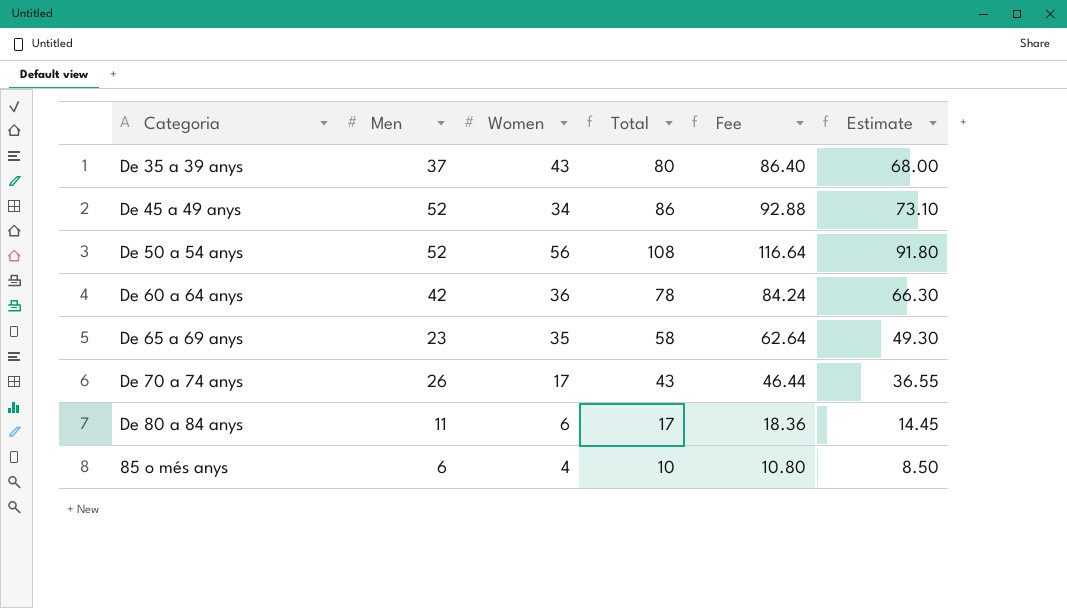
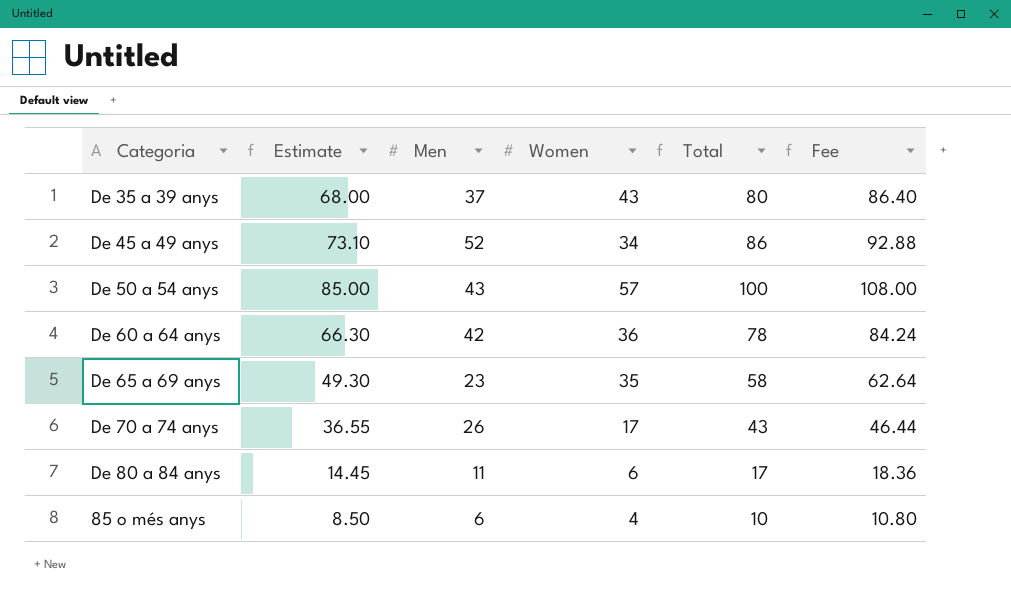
column Estimate | position: 6 -> 2
De 50 a 54 anys | Estimate: 91.80 -> 85.00
De 50 a 54 anys | Men: 52 -> 43
De 50 a 54 anys | Women: 56 -> 57
De 50 a 54 anys | Total: 108 -> 100
De 50 a 54 anys | Fee: 116.64 -> 108.00

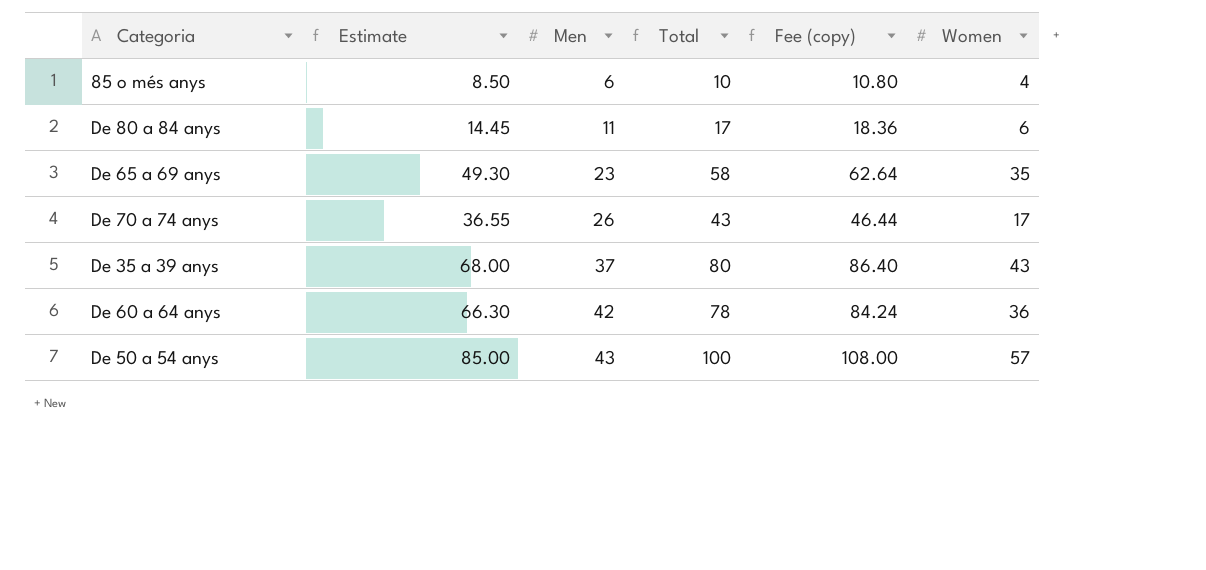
row order: none -> Men ascending
column name: Fee -> Fee (copy)
column Women | position: 4 -> 6
row De 45 a 49 anys: 73.10 | 52 | 34 | 86 | 92.88 -> none

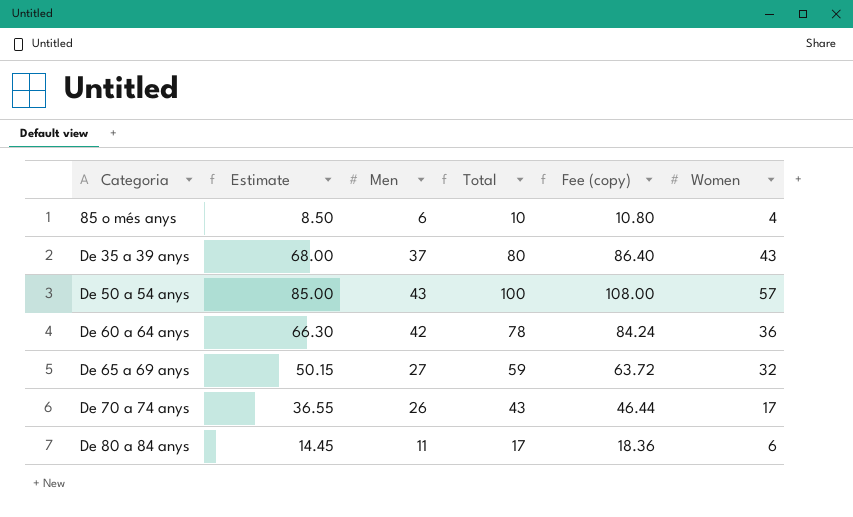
row order: Men ascending -> Categoria ascending
De 65 a 69 anys | Estimate: 49.30 -> 50.15
De 65 a 69 anys | Men: 23 -> 27
De 65 a 69 anys | Total: 58 -> 59
De 65 a 69 anys | Fee (copy): 62.64 -> 63.72
De 65 a 69 anys | Women: 35 -> 32

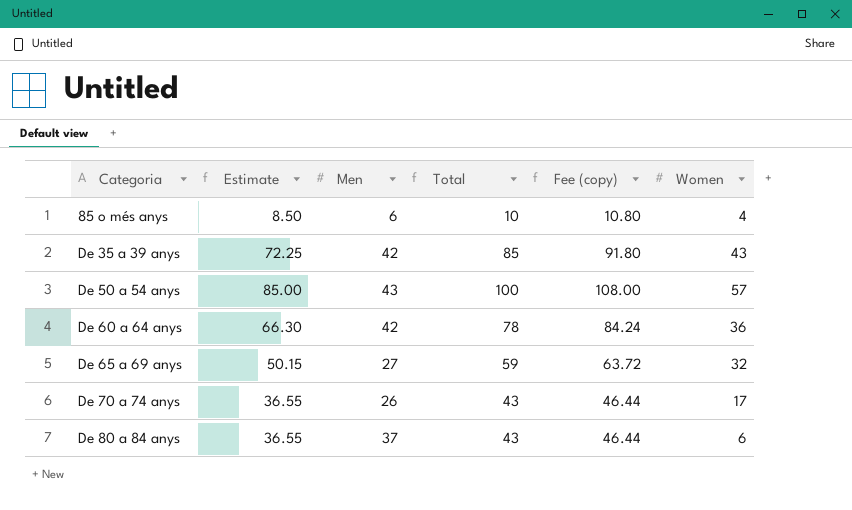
De 35 a 39 anys | Estimate: 68.00 -> 72.25
De 35 a 39 anys | Men: 37 -> 42
De 35 a 39 anys | Total: 80 -> 85
De 35 a 39 anys | Fee (copy): 86.40 -> 91.80
De 80 a 84 anys | Estimate: 14.45 -> 36.55
De 80 a 84 anys | Men: 11 -> 37
De 80 a 84 anys | Total: 17 -> 43
De 80 a 84 anys | Fee (copy): 18.36 -> 46.44

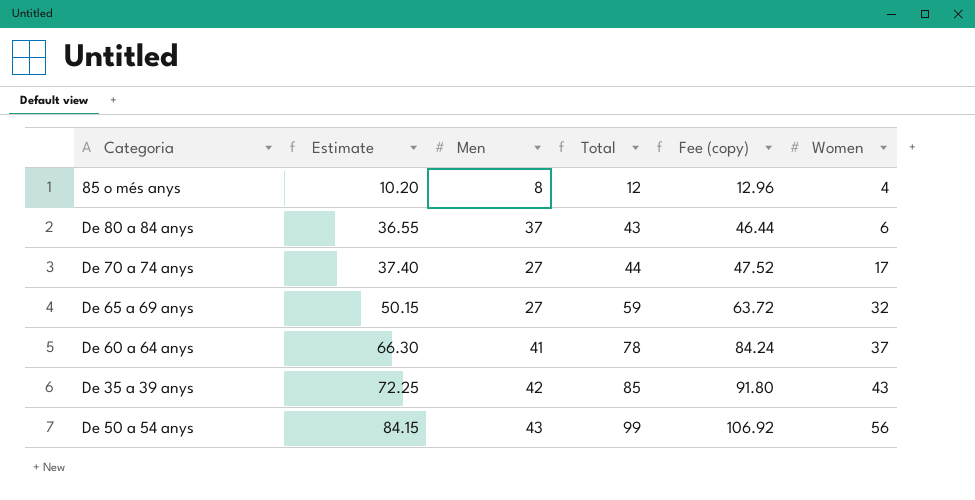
row order: Categoria ascending -> Estimate ascending
85 o més anys | Estimate: 8.50 -> 10.20
85 o més anys | Men: 6 -> 8
85 o més anys | Total: 10 -> 12
85 o més anys | Fee (copy): 10.80 -> 12.96
De 70 a 74 anys | Estimate: 36.55 -> 37.40
De 70 a 74 anys | Men: 26 -> 27
De 70 a 74 anys | Total: 43 -> 44
De 70 a 74 anys | Fee (copy): 46.44 -> 47.52
De 60 a 64 anys | Men: 42 -> 41
De 60 a 64 anys | Women: 36 -> 37
De 50 a 54 anys | Estimate: 85.00 -> 84.15
De 50 a 54 anys | Total: 100 -> 99
De 50 a 54 anys | Fee (copy): 108.00 -> 106.92
De 50 a 54 anys | Women: 57 -> 56

